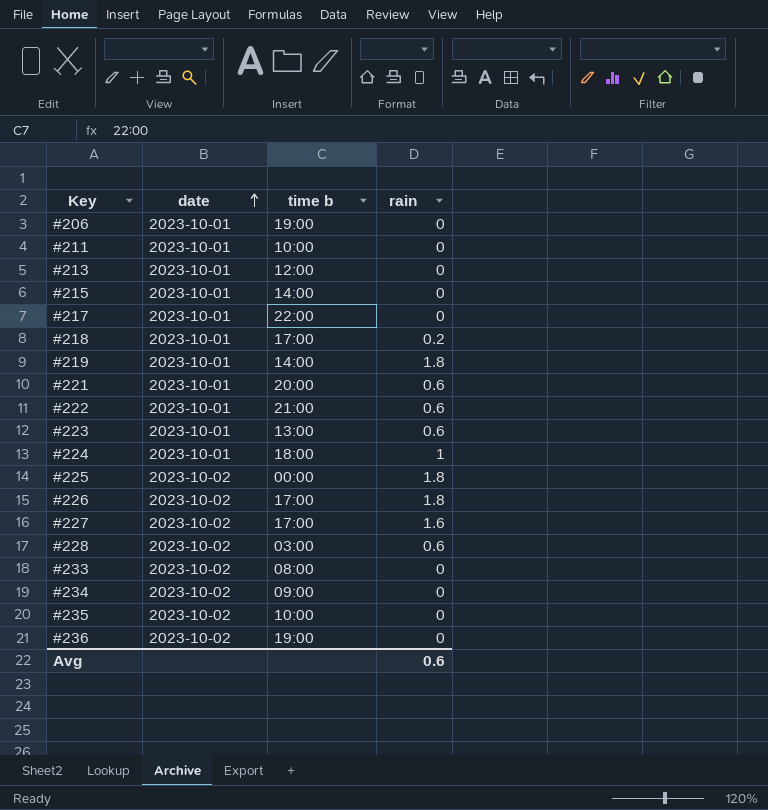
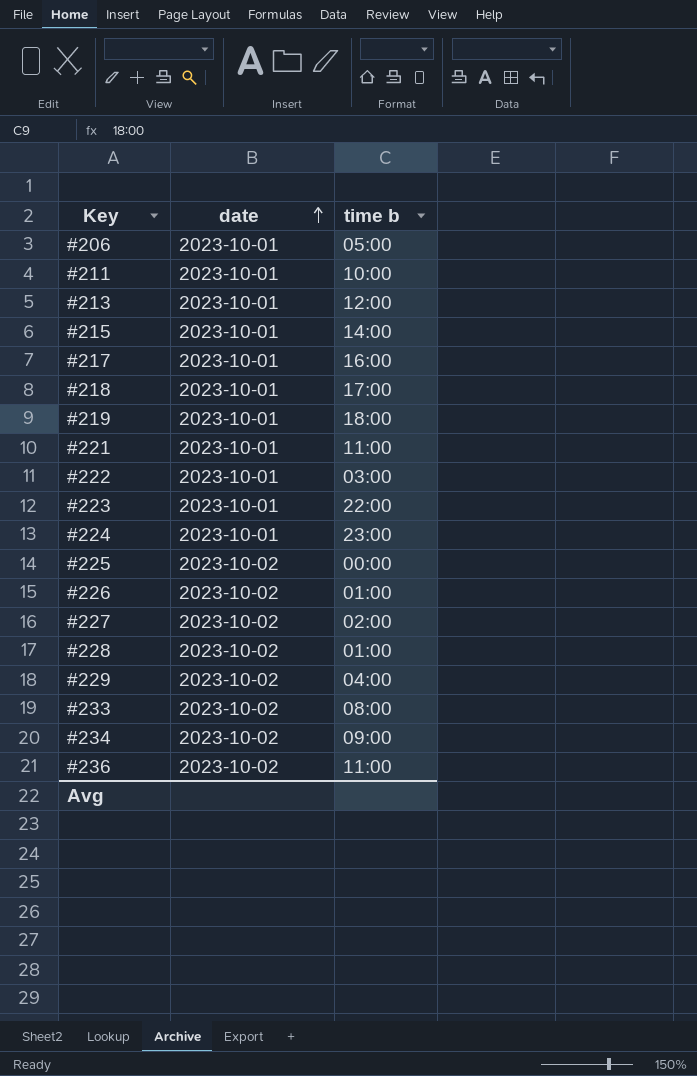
column rain | position: 4 -> none
row #235: 2023-10-02 | 10:00 | 0 -> none
#206 | time b: 19:00 -> 05:00
#217 | time b: 22:00 -> 16:00
#219 | time b: 14:00 -> 18:00
#221 | time b: 20:00 -> 11:00
#222 | time b: 21:00 -> 03:00
#223 | time b: 13:00 -> 22:00
#224 | time b: 18:00 -> 23:00
#226 | time b: 17:00 -> 01:00
#227 | time b: 17:00 -> 02:00
#228 | time b: 03:00 -> 01:00
row #229: none -> 2023-10-02 | 04:00
#236 | time b: 19:00 -> 11:00

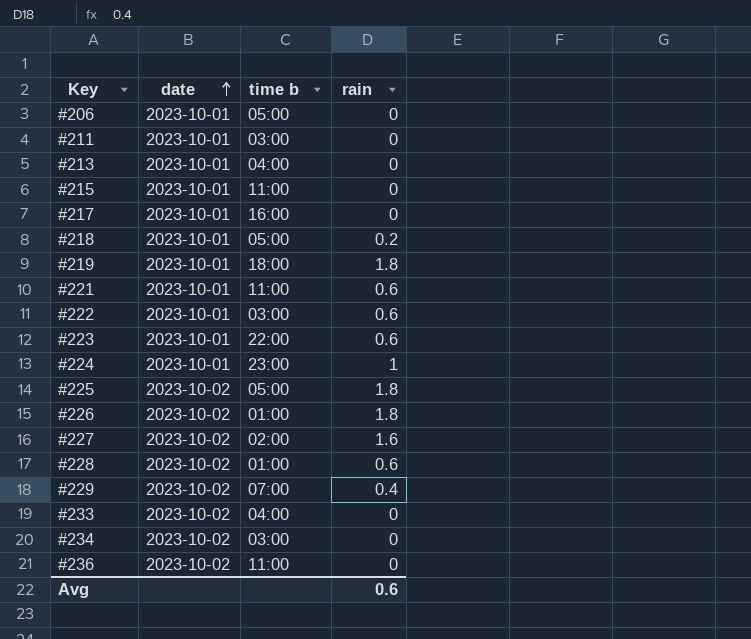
column rain | position: none -> 4
#211 | time b: 10:00 -> 03:00
#213 | time b: 12:00 -> 04:00
#215 | time b: 14:00 -> 11:00
#218 | time b: 17:00 -> 05:00
#225 | time b: 00:00 -> 05:00
#229 | time b: 04:00 -> 07:00
#233 | time b: 08:00 -> 04:00
#234 | time b: 09:00 -> 03:00

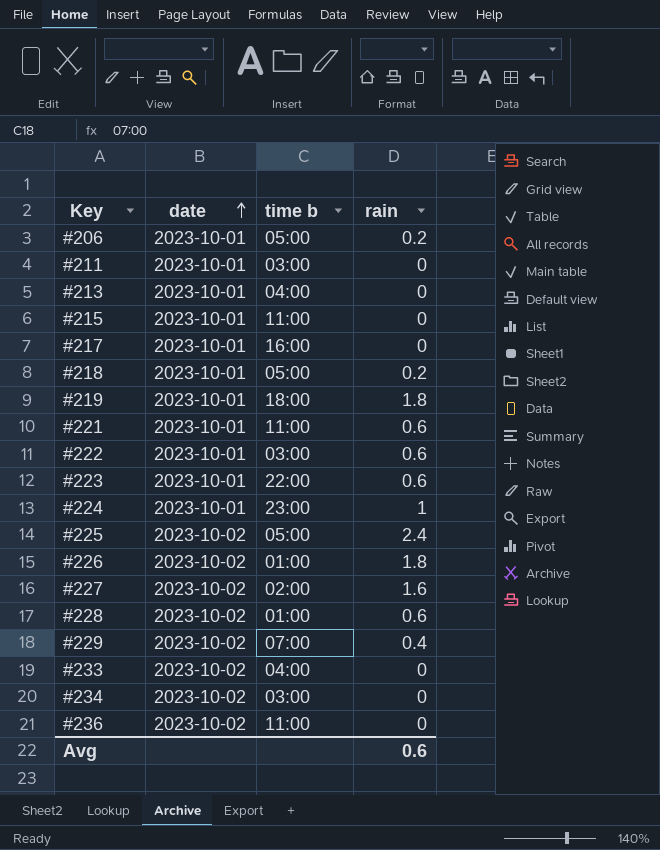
#206 | rain: 0 -> 0.2
#225 | rain: 1.8 -> 2.4

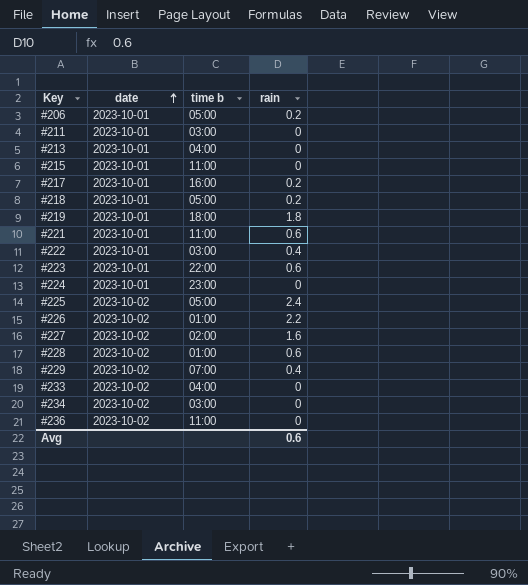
#217 | rain: 0 -> 0.2
#222 | rain: 0.6 -> 0.4
#224 | rain: 1 -> 0
#226 | rain: 1.8 -> 2.2

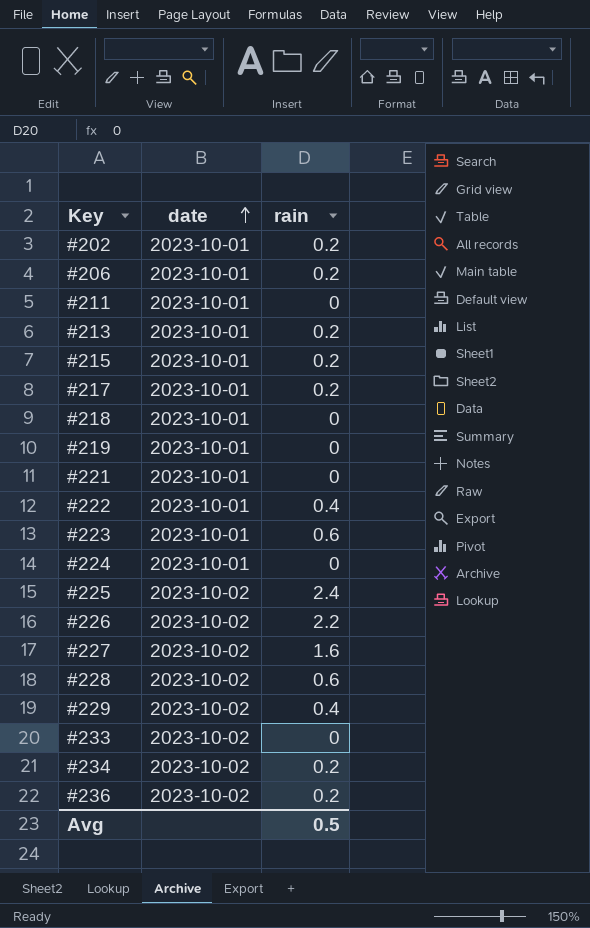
column time b | position: 3 -> none
row #202: none -> 2023-10-01 | 0.2
#213 | rain: 0 -> 0.2
#215 | rain: 0 -> 0.2
#218 | rain: 0.2 -> 0
#219 | rain: 1.8 -> 0
#221 | rain: 0.6 -> 0
#234 | rain: 0 -> 0.2
#236 | rain: 0 -> 0.2
Avg | rain: 0.6 -> 0.5

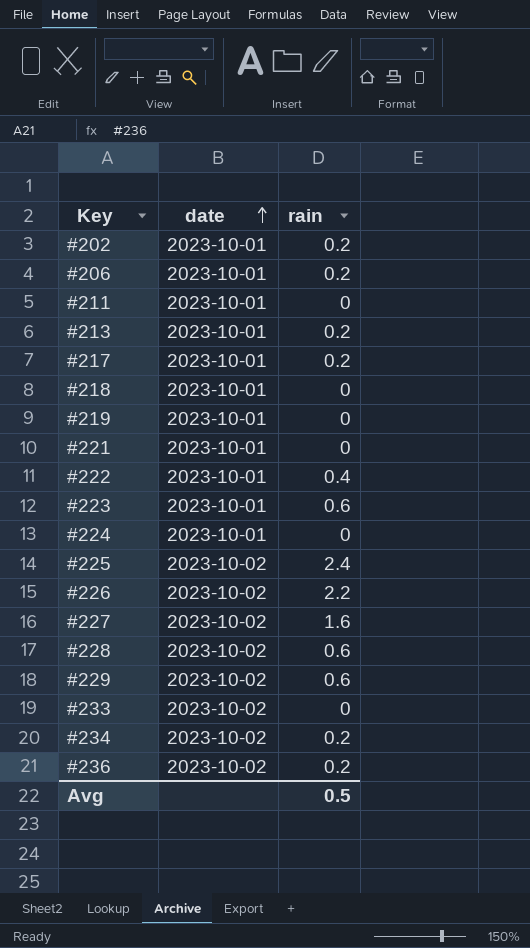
row #215: 2023-10-01 | 0.2 -> none
#229 | rain: 0.4 -> 0.6

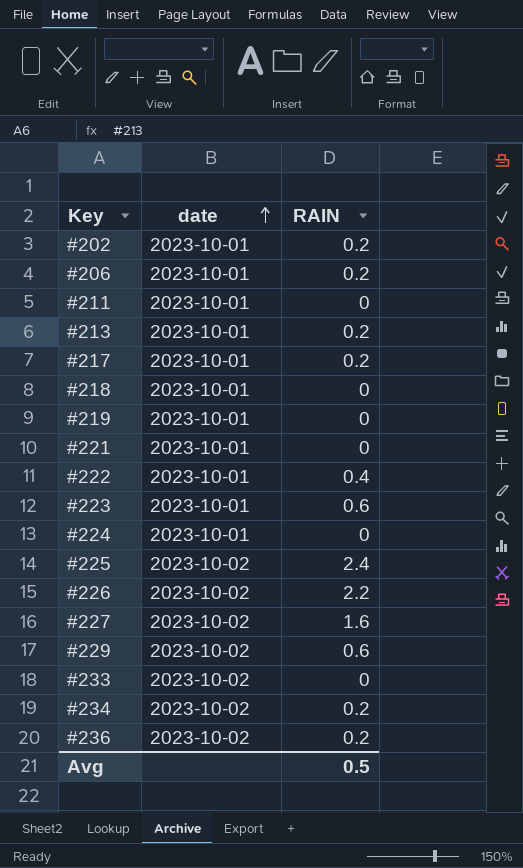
column name: rain -> RAIN
row #228: 2023-10-02 | 0.6 -> none

